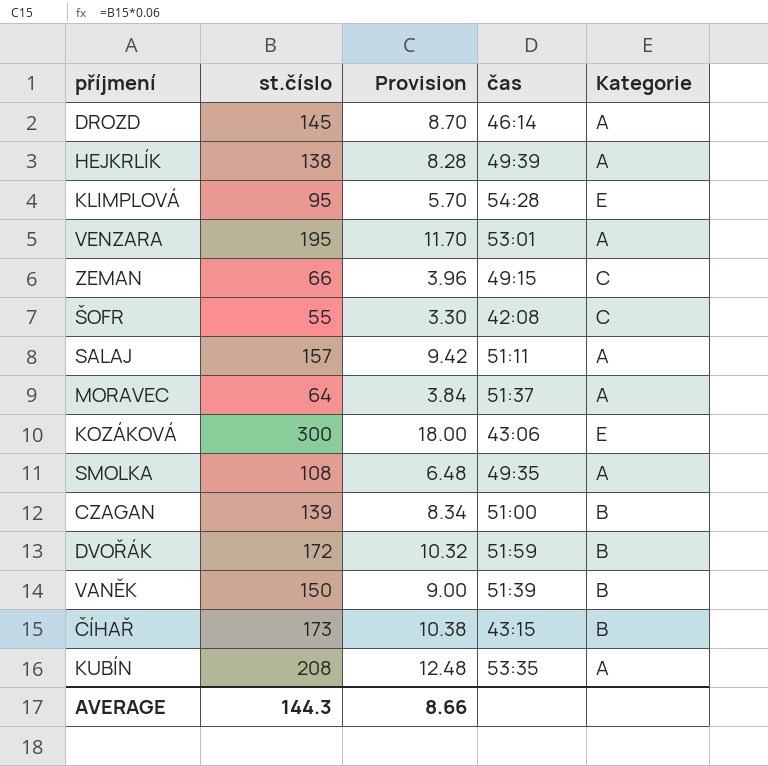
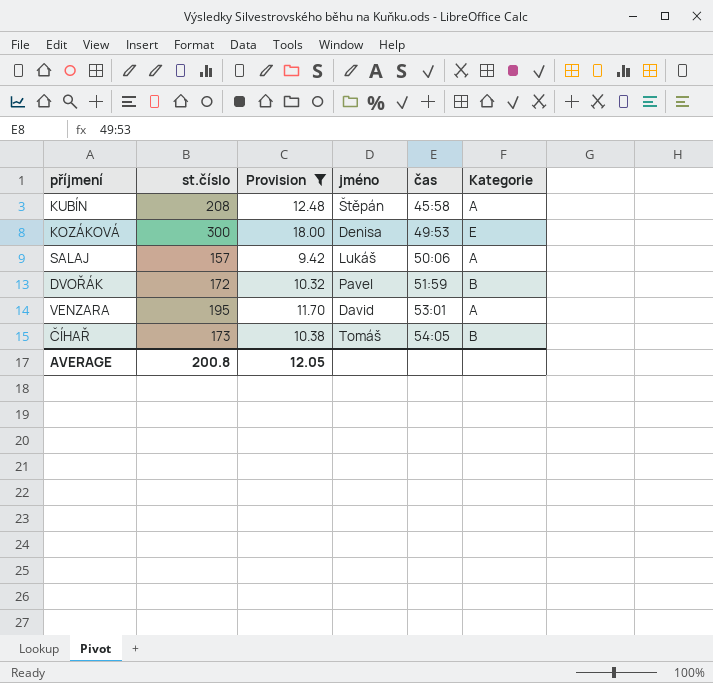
filter: none -> Provision >= 9.42
row order: none -> čas ascending
column jméno | position: none -> 4
KUBÍN | čas: 53:35 -> 45:58
KOZÁKOVÁ | čas: 43:06 -> 49:53
SALAJ | čas: 51:11 -> 50:06
ČÍHAŘ | čas: 43:15 -> 54:05
AVERAGE | st.číslo: 144.3 -> 200.8
AVERAGE | Provision: 8.66 -> 12.05

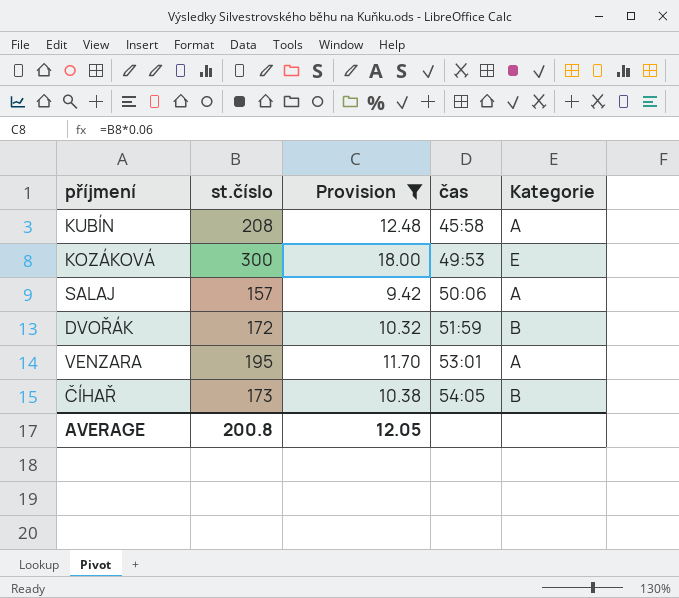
column jméno | position: 4 -> none

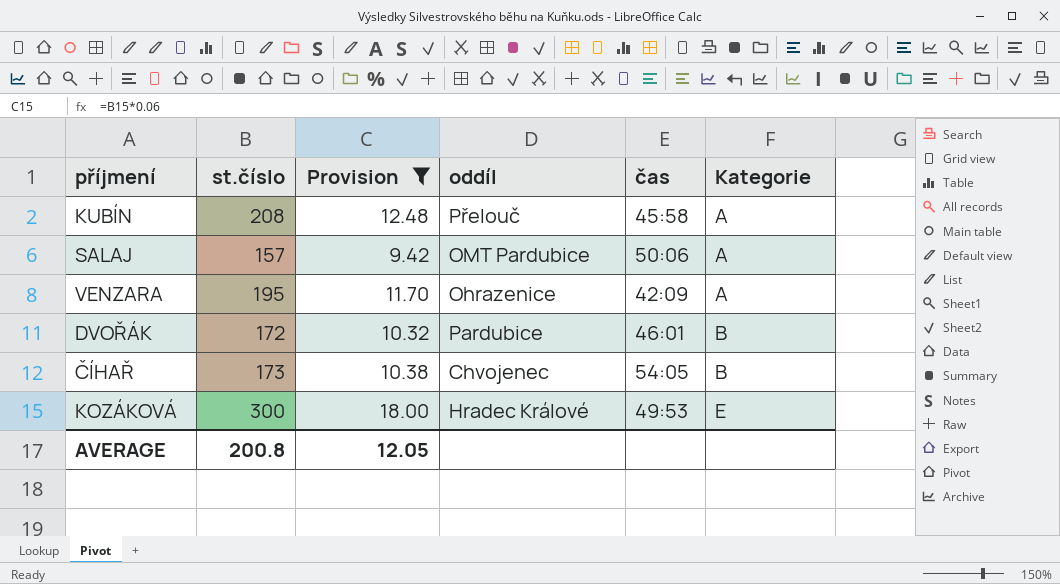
row order: čas ascending -> Kategorie ascending
column oddíl | position: none -> 4
VENZARA | čas: 53:01 -> 42:09
DVOŘÁK | čas: 51:59 -> 46:01

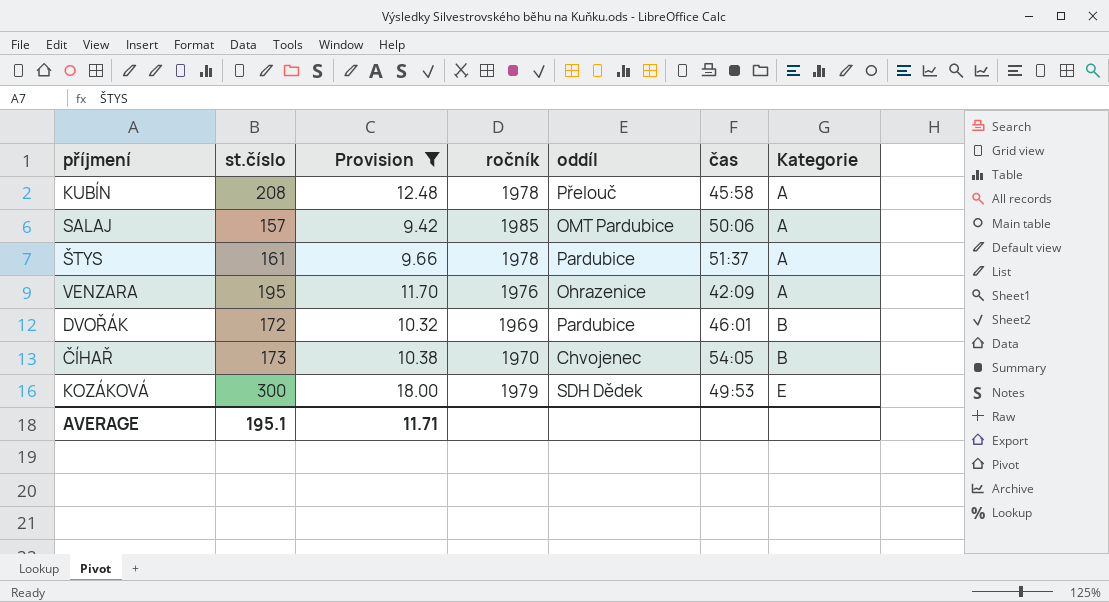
column ročník | position: none -> 4
row ŠTYS: none -> 161 | 9.66 | 1978 | Pardubice | 51:37 | A
KOZÁKOVÁ | oddíl: Hradec Králové -> SDH Dědek
AVERAGE | st.číslo: 200.8 -> 195.1
AVERAGE | Provision: 12.05 -> 11.71

